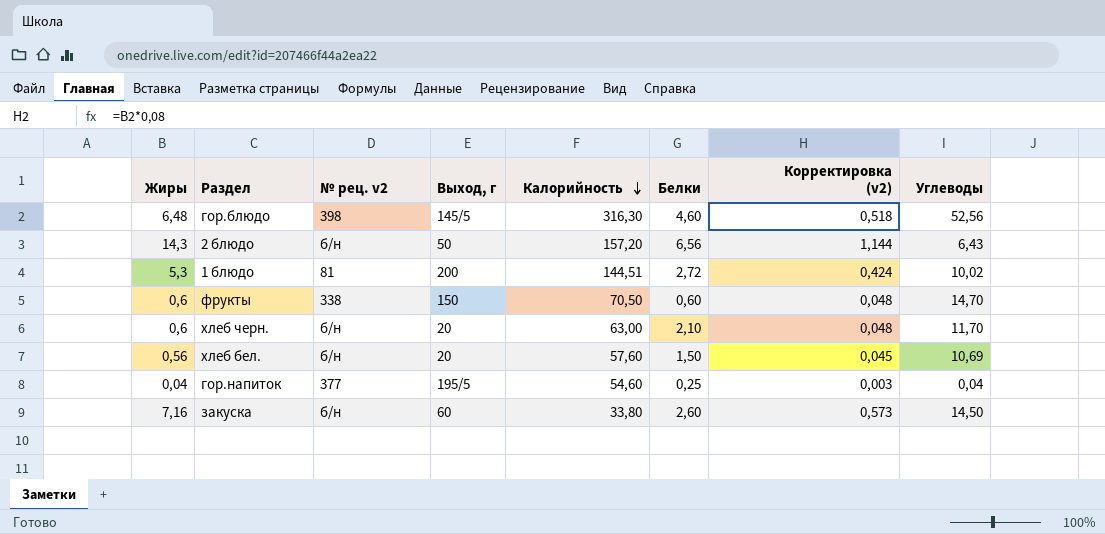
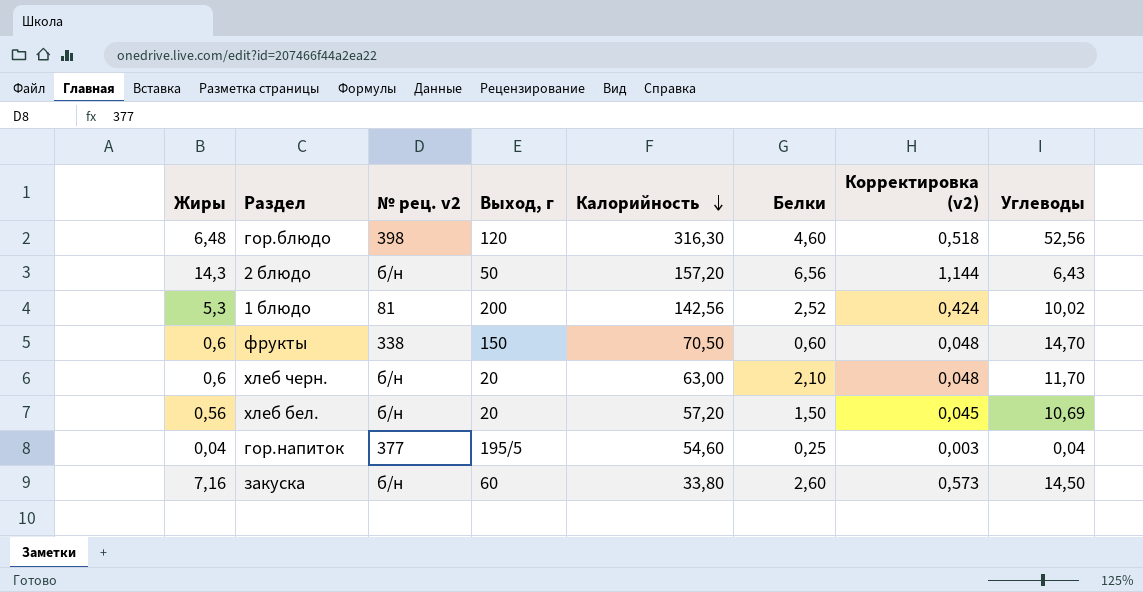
гор.блюдо | Выход, г: 145/5 -> 120
1 блюдо | Калорийность: 144,51 -> 142,56
1 блюдо | Белки: 2,72 -> 2,52
хлеб бел. | Калорийность: 57,60 -> 57,20

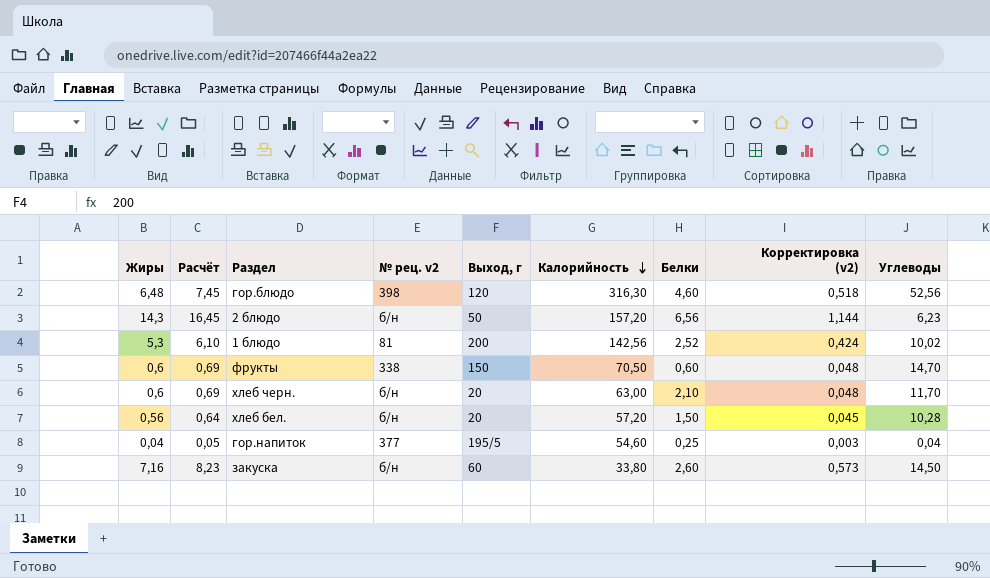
column Расчёт | formula: none -> [Жиры] * 1,15
2 блюдо | Углеводы: 6,43 -> 6,23
хлеб бел. | Углеводы: 10,69 -> 10,28

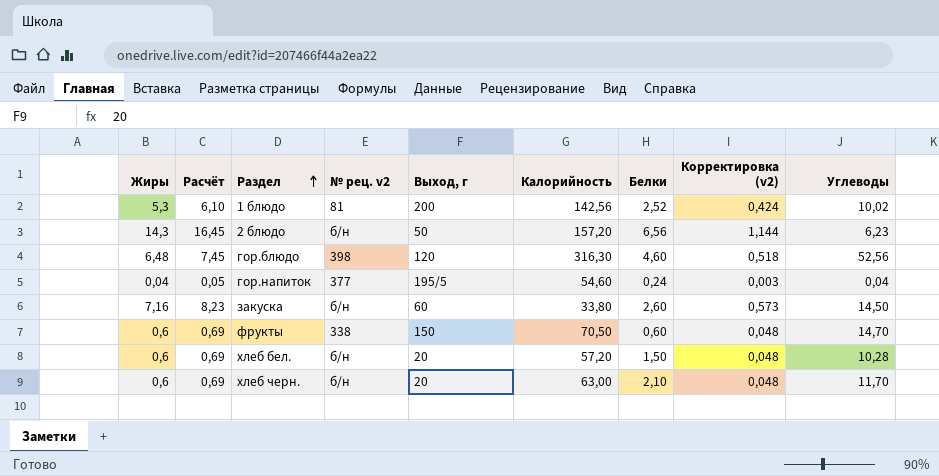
row order: Калорийность descending -> Раздел ascending
гор.напиток | Белки: 0,25 -> 0,24
хлеб бел. | Жиры: 0,56 -> 0,6
хлеб бел. | Расчёт: 0,64 -> 0,69
хлеб бел. | Корректировка (v2): 0,045 -> 0,048

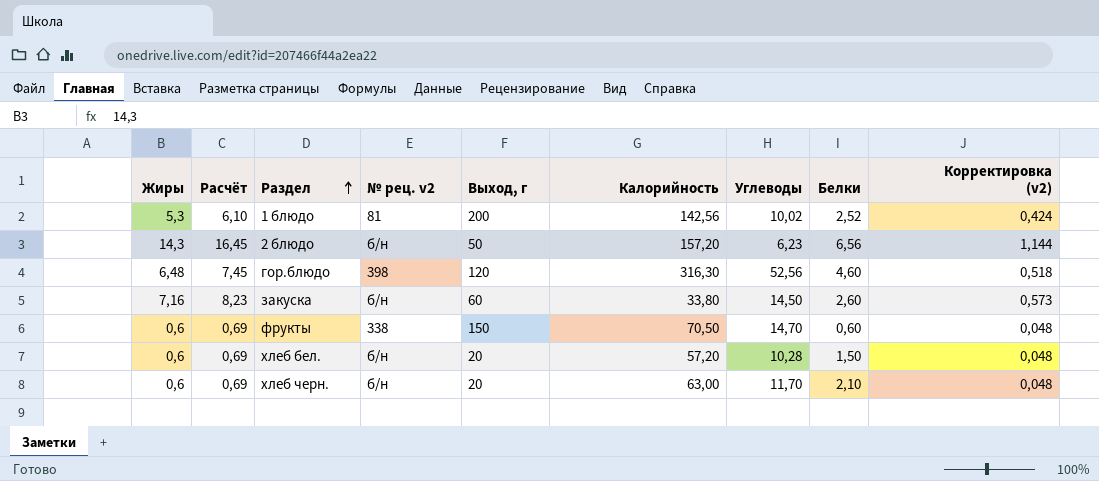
column Углеводы | position: 9 -> 7
row гор.напиток: 0,04 | 0,05 | 377 | 195/5 | 54,60 | 0,24 | 0,003 | 0,04 -> none

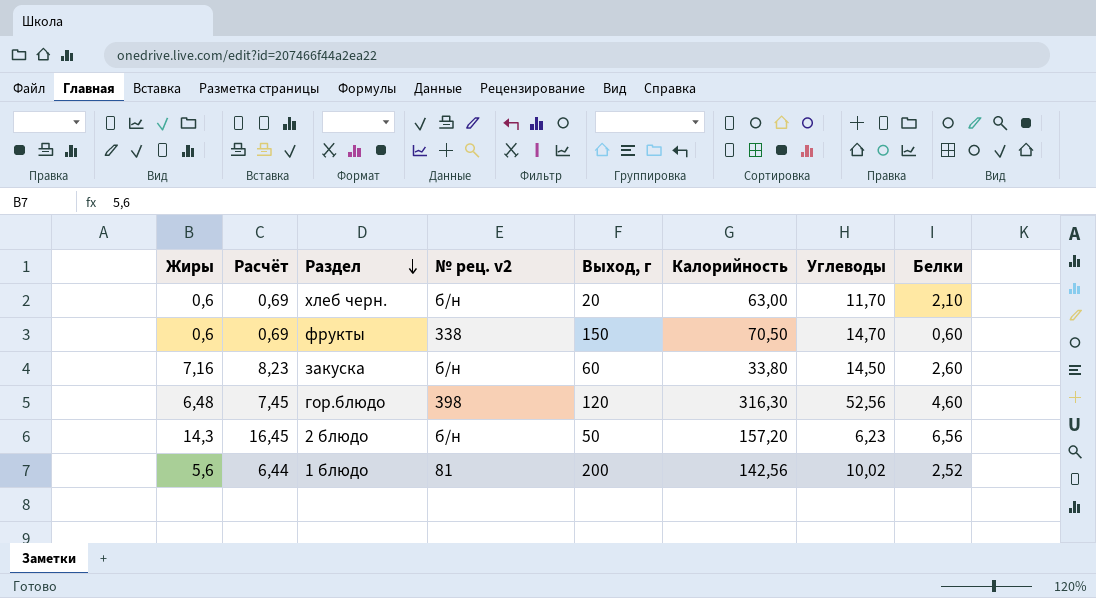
row order: Раздел ascending -> Раздел descending
column Корректировка (v2) | formula: [Жиры] * 0,08 -> none
row хлеб бел.: 0,6 | 0,69 | б/н | 20 | 57,20 | 10,28 | 1,50 | 0,048 -> none
1 блюдо | Жиры: 5,3 -> 5,6
1 блюдо | Расчёт: 6,10 -> 6,44

